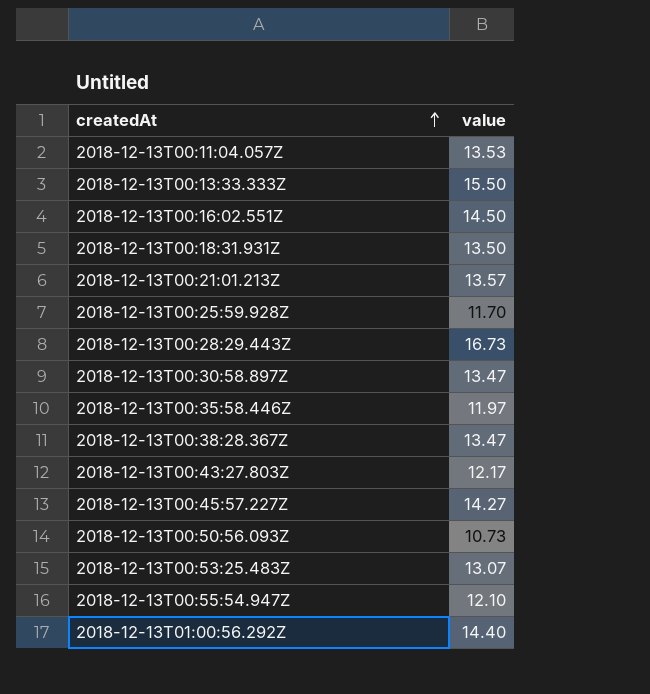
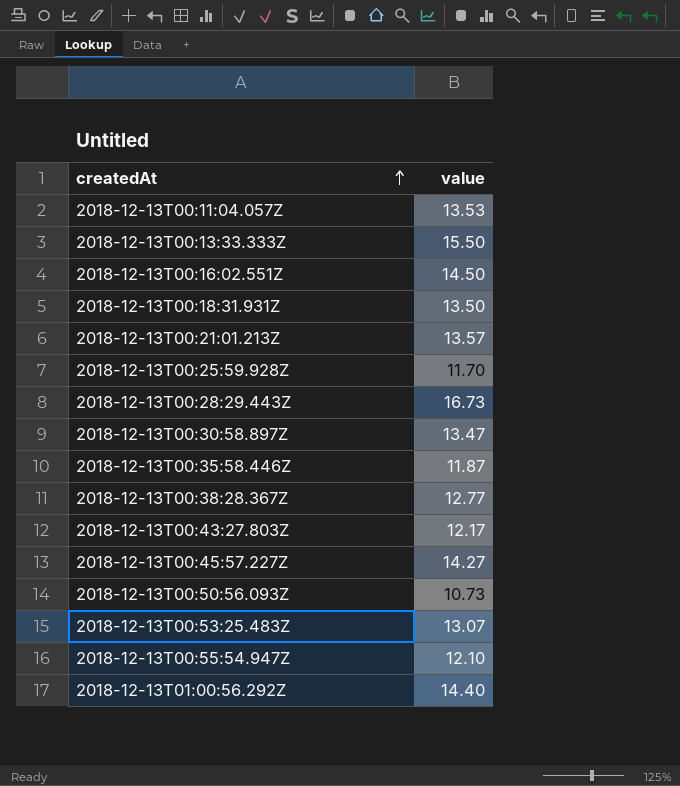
2018-12-13T00:35:58.446Z | value: 11.97 -> 11.87
2018-12-13T00:38:28.367Z | value: 13.47 -> 12.77

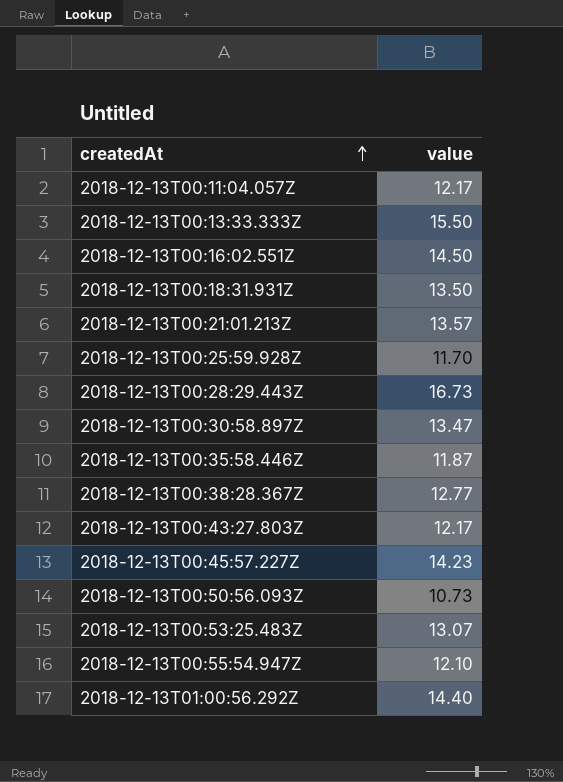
2018-12-13T00:11:04.057Z | value: 13.53 -> 12.17
2018-12-13T00:45:57.227Z | value: 14.27 -> 14.23

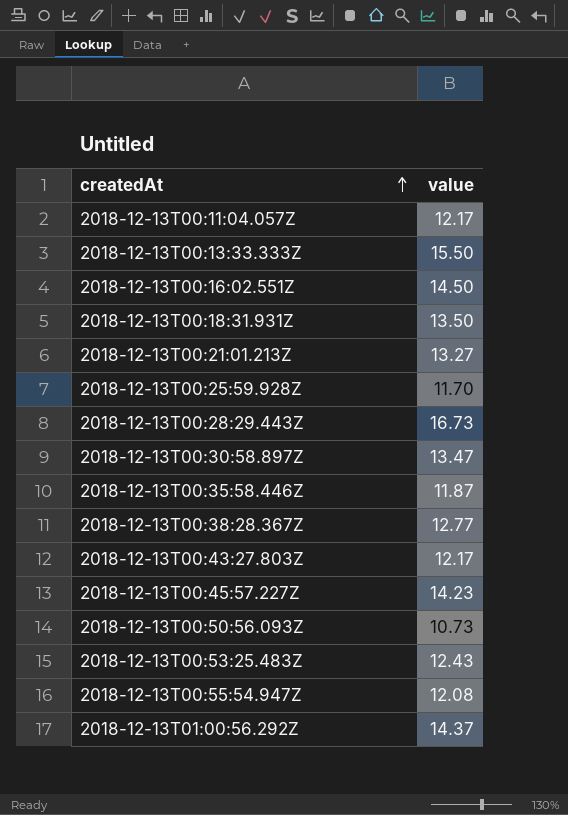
2018-12-13T00:21:01.213Z | value: 13.57 -> 13.27
2018-12-13T00:53:25.483Z | value: 13.07 -> 12.43
2018-12-13T00:55:54.947Z | value: 12.10 -> 12.08
2018-12-13T01:00:56.292Z | value: 14.40 -> 14.37

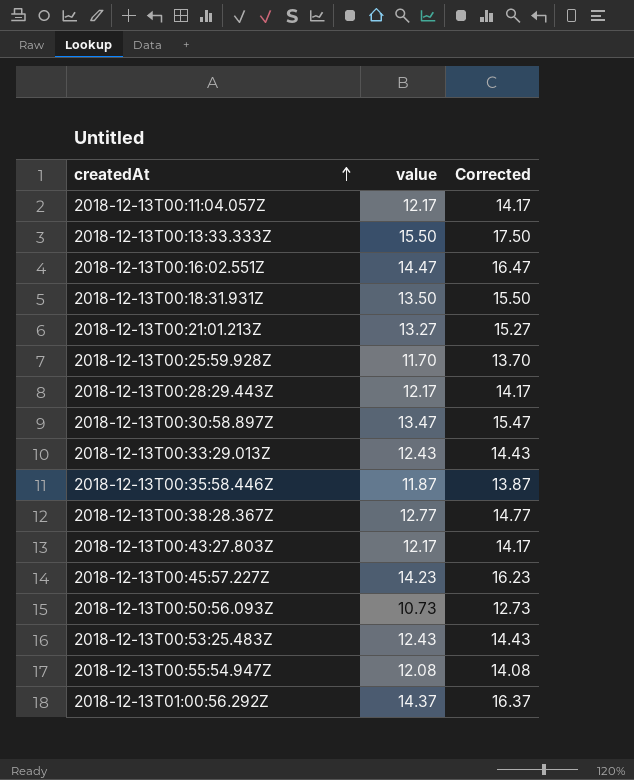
column Corrected | formula: none -> [value] + 2
2018-12-13T00:16:02.551Z | value: 14.50 -> 14.47
2018-12-13T00:28:29.443Z | value: 16.73 -> 12.17
row 2018-12-13T00:33:29.013Z: none -> 12.43 | 14.43

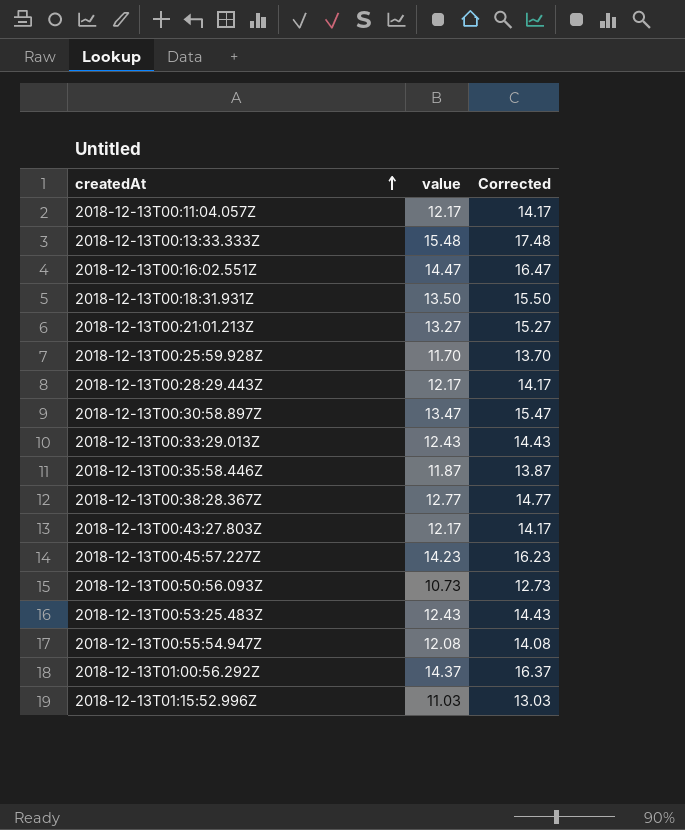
2018-12-13T00:13:33.333Z | value: 15.50 -> 15.48
2018-12-13T00:13:33.333Z | Corrected: 17.50 -> 17.48
row 2018-12-13T01:15:52.996Z: none -> 11.03 | 13.03

